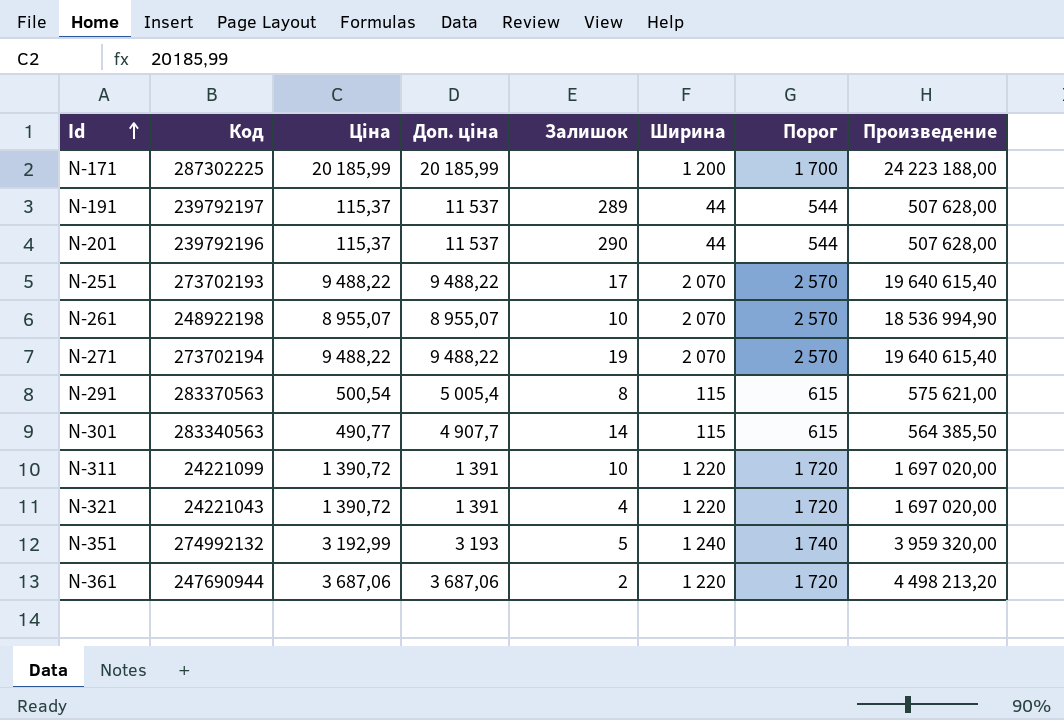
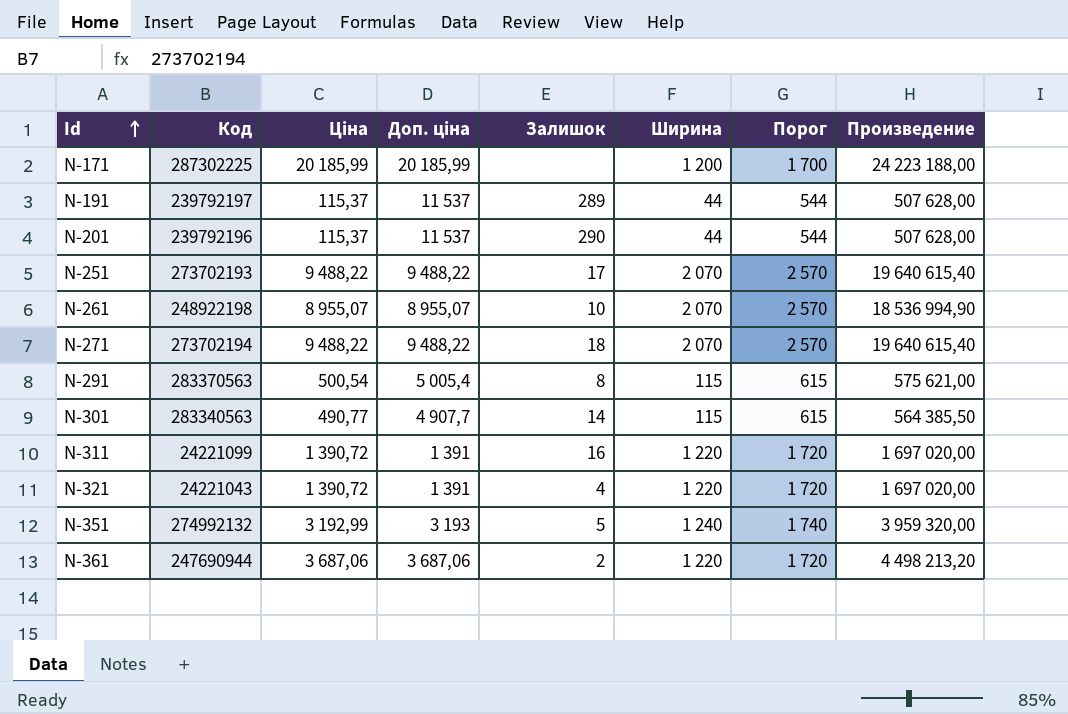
N-271 | Залишок: 19 -> 18
N-311 | Залишок: 10 -> 16

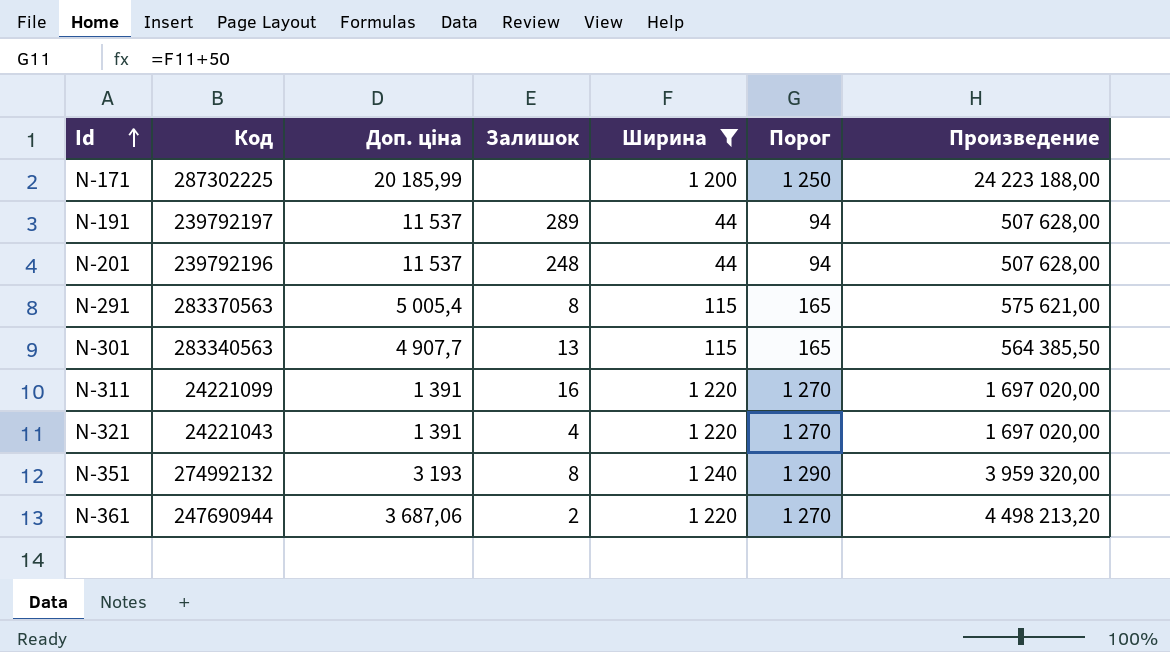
filter: none -> Ширина != 2 070
column Ціна | position: 3 -> none
column Порог | formula: [Ширина] + 500 -> [Ширина] + 50
N-201 | Залишок: 290 -> 248
N-301 | Залишок: 14 -> 13
N-351 | Залишок: 5 -> 8

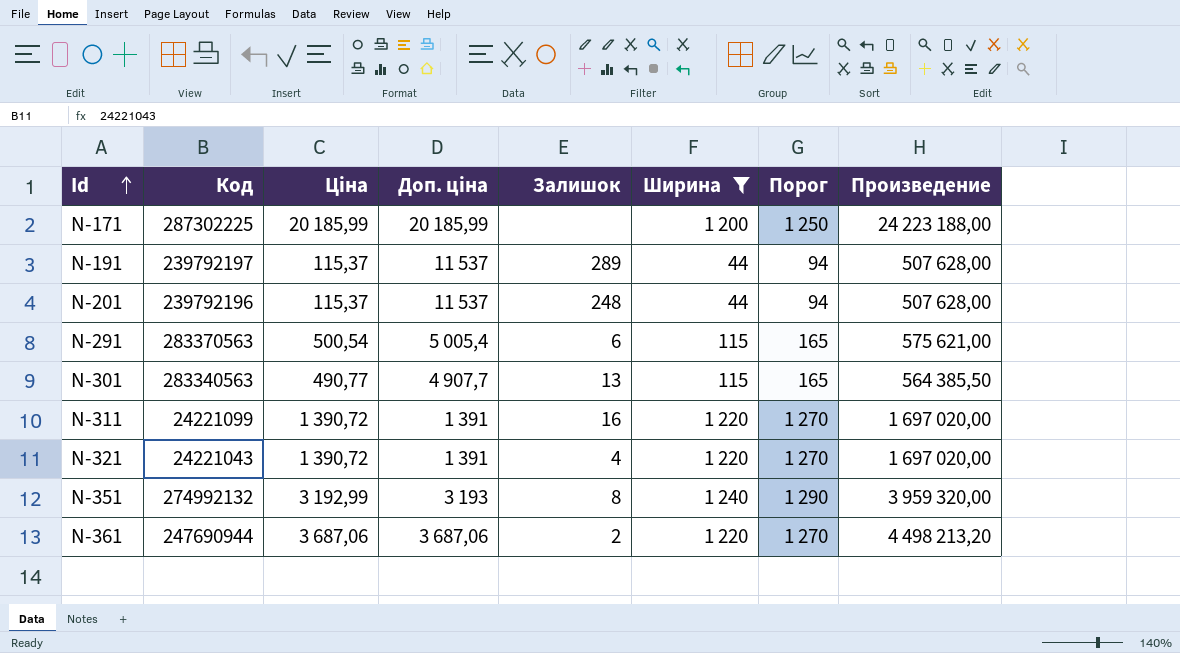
column Ціна | position: none -> 3
N-291 | Залишок: 8 -> 6

